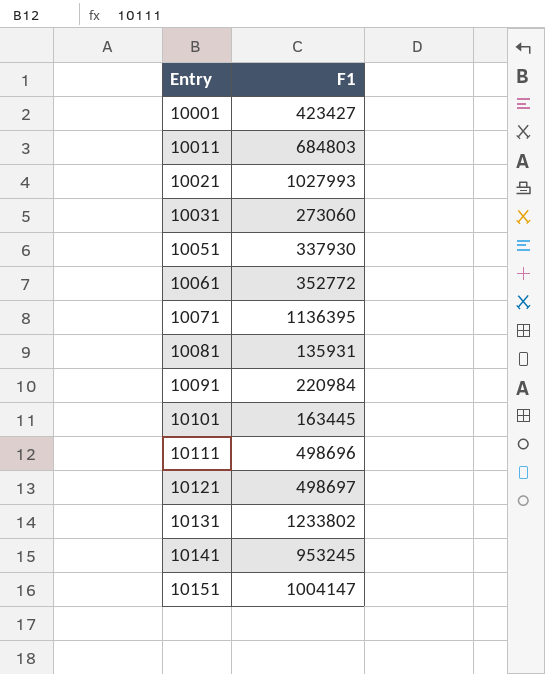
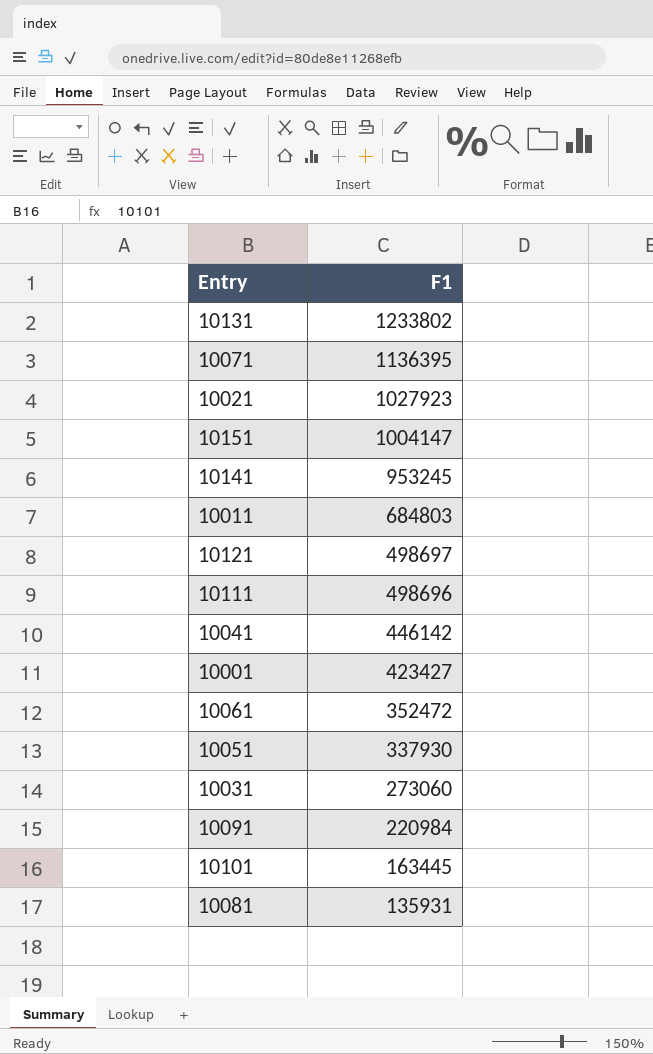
row order: Entry ascending -> F1 descending
10021 | F1: 1027993 -> 1027923
row 10041: none -> 446142
10061 | F1: 352772 -> 352472

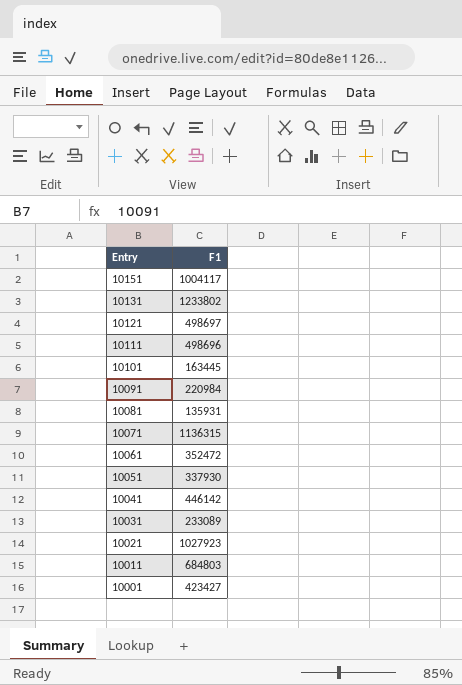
row order: F1 descending -> Entry descending
row 10141: 953245 -> none
10151 | F1: 1004147 -> 1004117
10071 | F1: 1136395 -> 1136315
10031 | F1: 273060 -> 233089

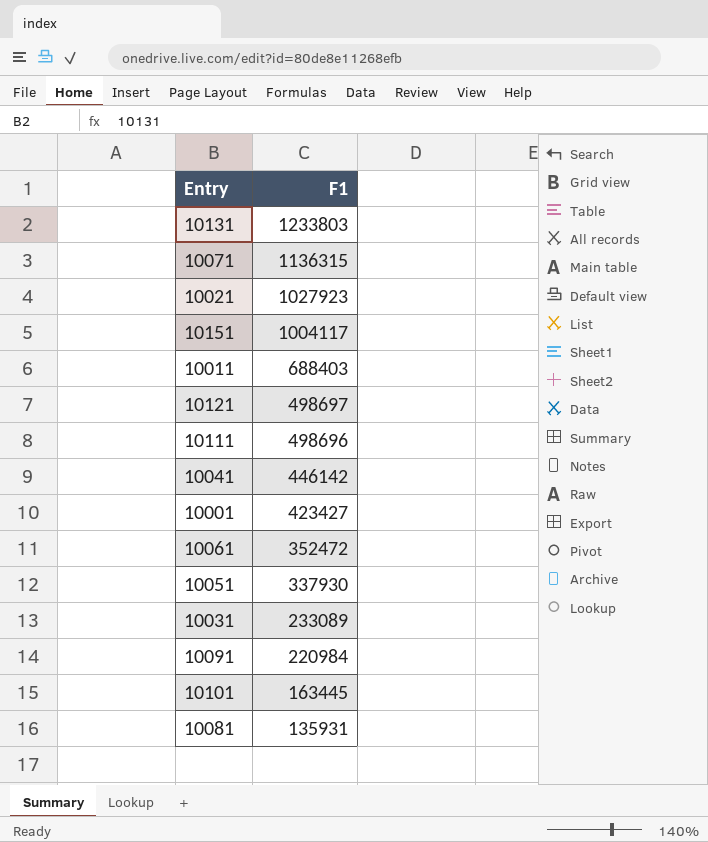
row order: Entry descending -> F1 descending
10131 | F1: 1233802 -> 1233803
10011 | F1: 684803 -> 688403

